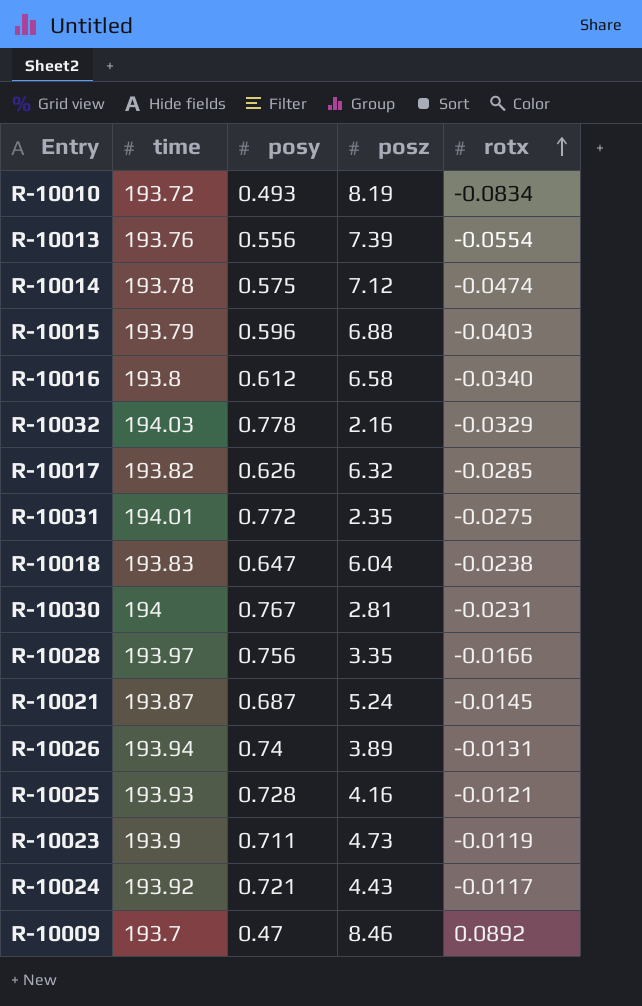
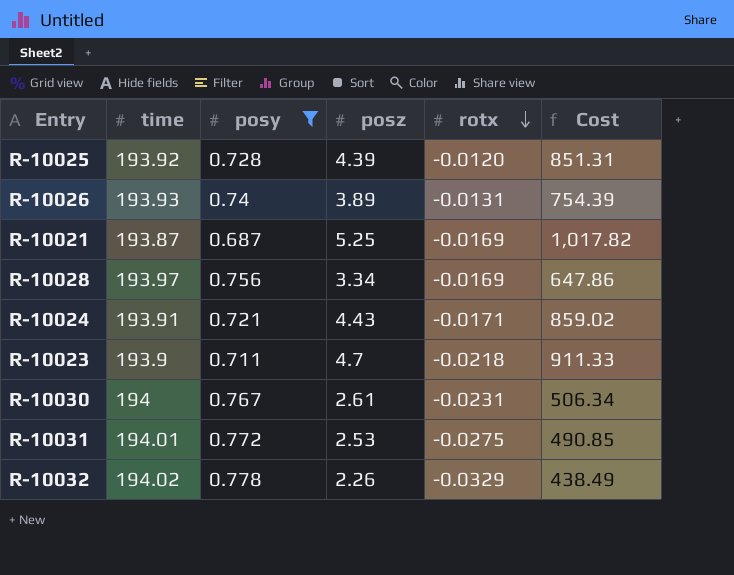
filter: none -> posy >= 0.687
row order: rotx ascending -> rotx descending
column Cost | formula: none -> [time] * [posz]
R-10025 | time: 193.93 -> 193.92
R-10025 | posz: 4.16 -> 4.39
R-10025 | rotx: -0.0121 -> -0.0120
R-10026 | time: 193.94 -> 193.93
R-10021 | posz: 5.24 -> 5.25
R-10021 | rotx: -0.0145 -> -0.0169
R-10028 | posz: 3.35 -> 3.34
R-10028 | rotx: -0.0166 -> -0.0169
R-10024 | time: 193.92 -> 193.91
R-10024 | rotx: -0.0117 -> -0.0171
R-10023 | posz: 4.73 -> 4.7
R-10023 | rotx: -0.0119 -> -0.0218
R-10030 | posz: 2.81 -> 2.61
R-10031 | posz: 2.35 -> 2.53
R-10032 | time: 194.03 -> 194.02
R-10032 | posz: 2.16 -> 2.26

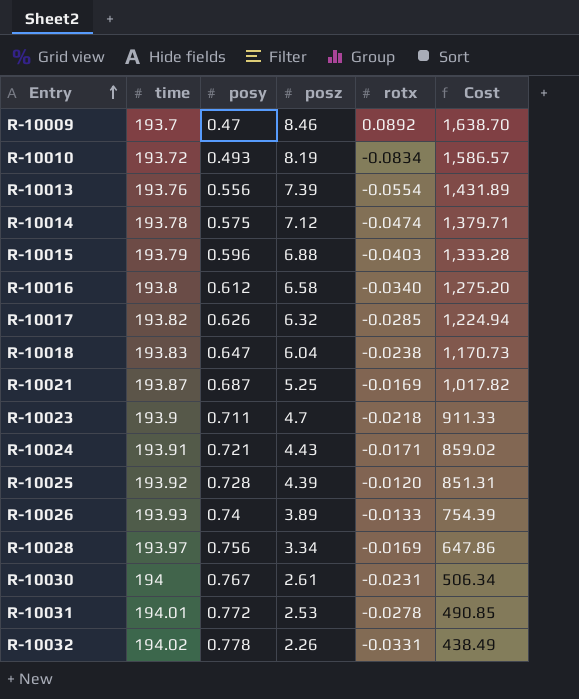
filter: posy >= 0.687 -> none
row order: rotx descending -> Entry ascending
R-10026 | rotx: -0.0131 -> -0.0133
R-10031 | rotx: -0.0275 -> -0.0278
R-10032 | rotx: -0.0329 -> -0.0331

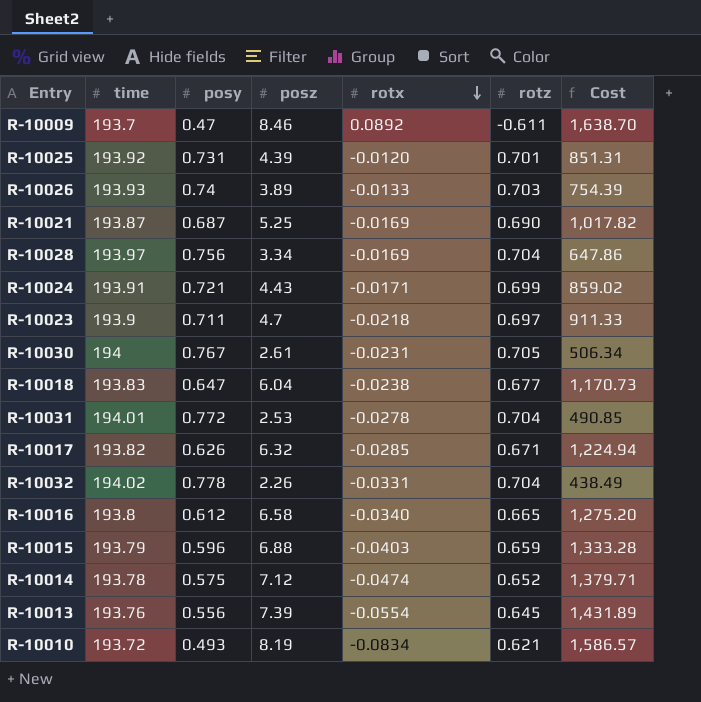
row order: Entry ascending -> rotx descending
column rotz | position: none -> 6
R-10025 | posy: 0.728 -> 0.731

